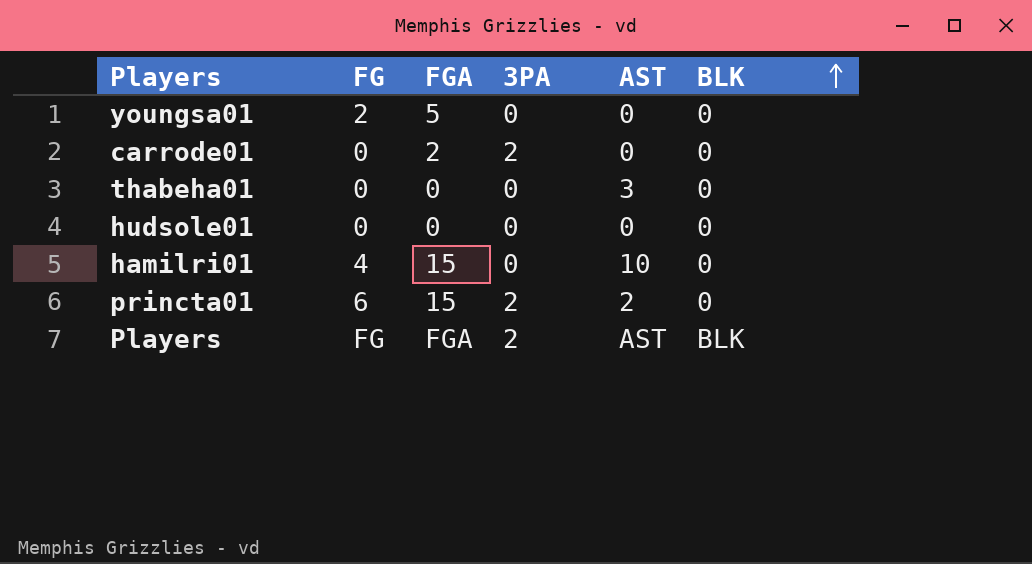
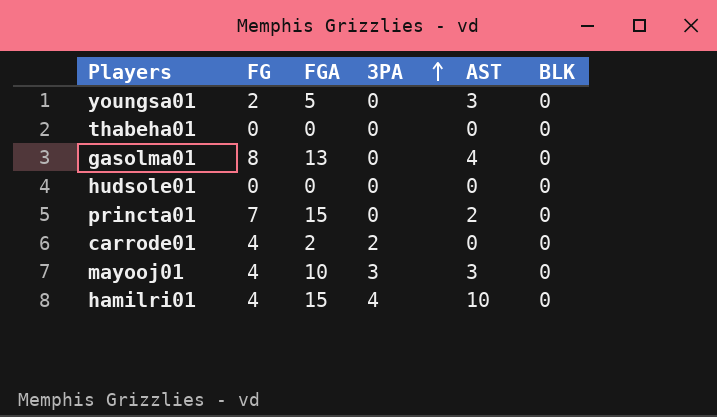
row order: BLK ascending -> 3PA ascending
row Players: FG | FGA | 2 | AST | BLK -> none
youngsa01 | AST: 0 -> 3
thabeha01 | AST: 3 -> 0
row gasolma01: none -> 8 | 13 | 0 | 4 | 0
princta01 | FG: 6 -> 7
princta01 | 3PA: 2 -> 0
carrode01 | FG: 0 -> 4
row mayooj01: none -> 4 | 10 | 3 | 3 | 0
hamilri01 | 3PA: 0 -> 4

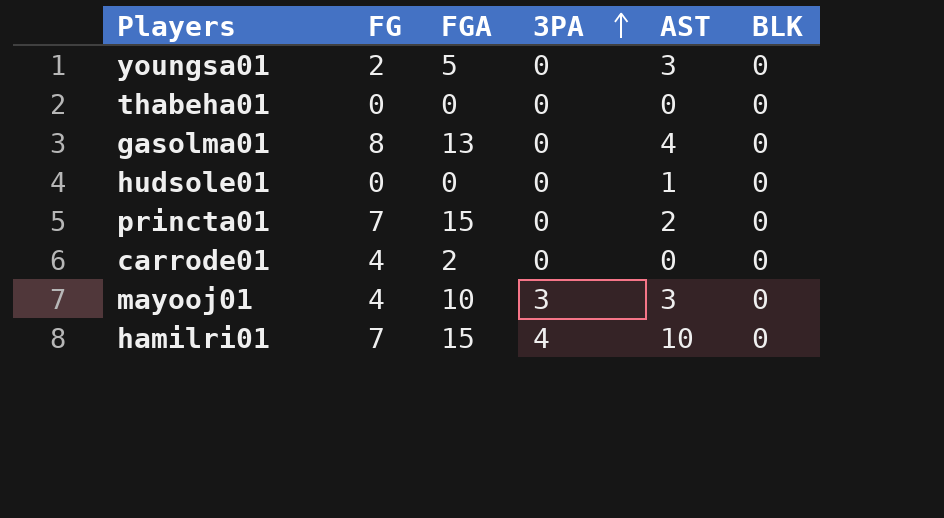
hudsole01 | AST: 0 -> 1
carrode01 | 3PA: 2 -> 0
hamilri01 | FG: 4 -> 7

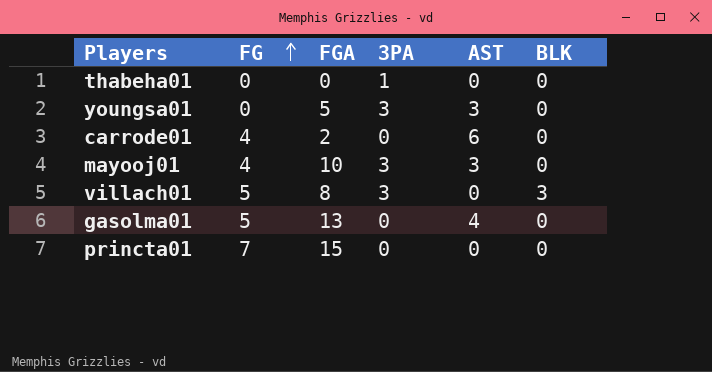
row order: 3PA ascending -> FG ascending
row hudsole01: 0 | 0 | 0 | 1 | 0 -> none
row hamilri01: 7 | 15 | 4 | 10 | 0 -> none
thabeha01 | 3PA: 0 -> 1
youngsa01 | FG: 2 -> 0
youngsa01 | 3PA: 0 -> 3
carrode01 | AST: 0 -> 6
row villach01: none -> 5 | 8 | 3 | 0 | 3
gasolma01 | FG: 8 -> 5
princta01 | AST: 2 -> 0

